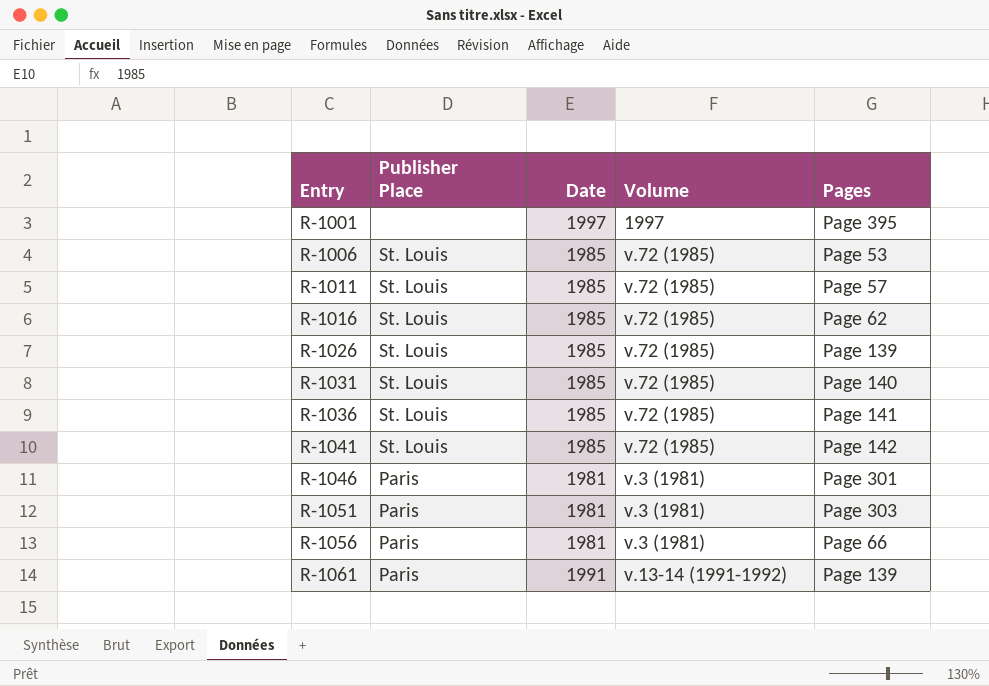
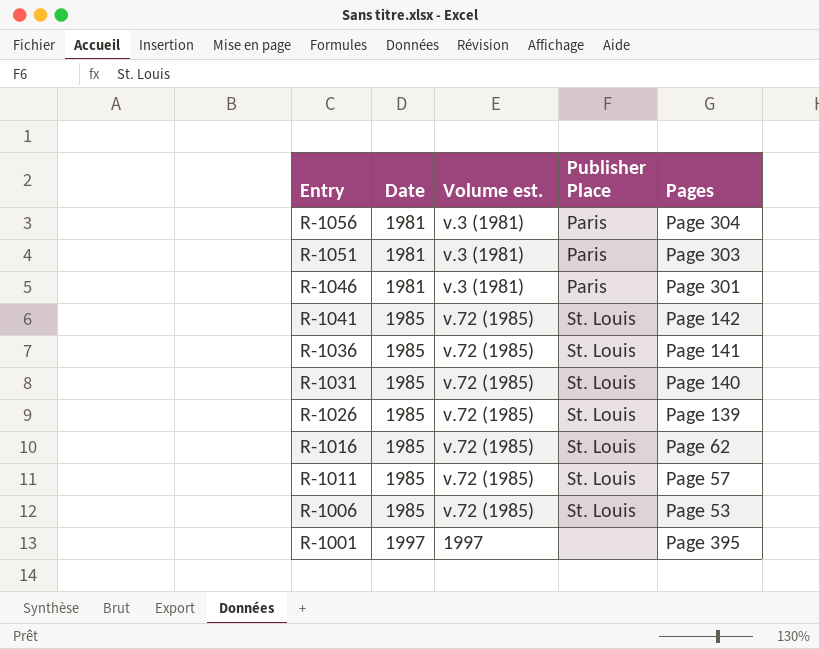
row order: Entry ascending -> Entry descending
column name: Volume -> Volume est.
column Publisher Place | position: 2 -> 4
row R-1061: Paris | 1991 | v.13-14 (1991-1992) | Page 139 -> none
R-1056 | Pages: Page 66 -> Page 304

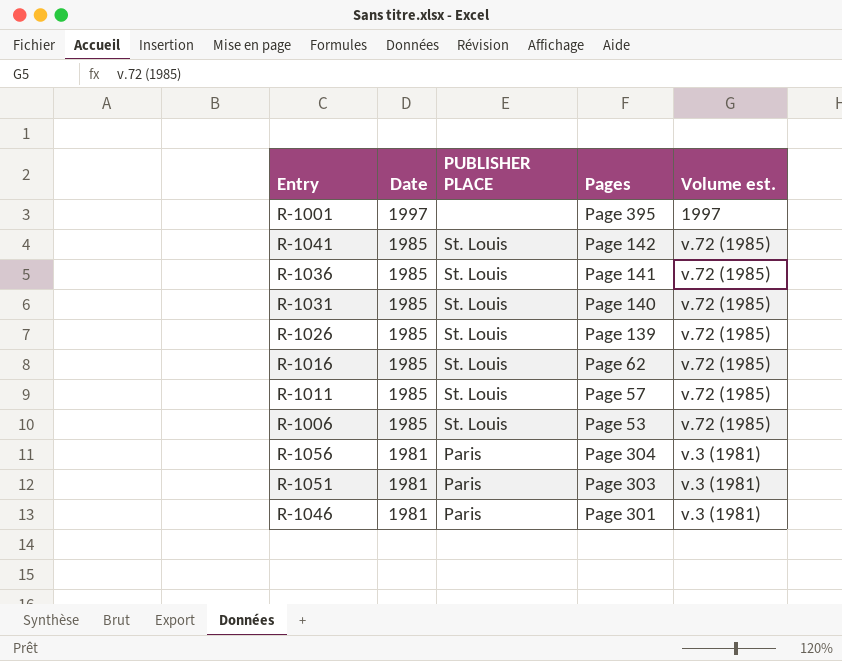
row order: Entry descending -> Date descending
column name: Publisher Place -> PUBLISHER PLACE
column Volume est. | position: 3 -> 5

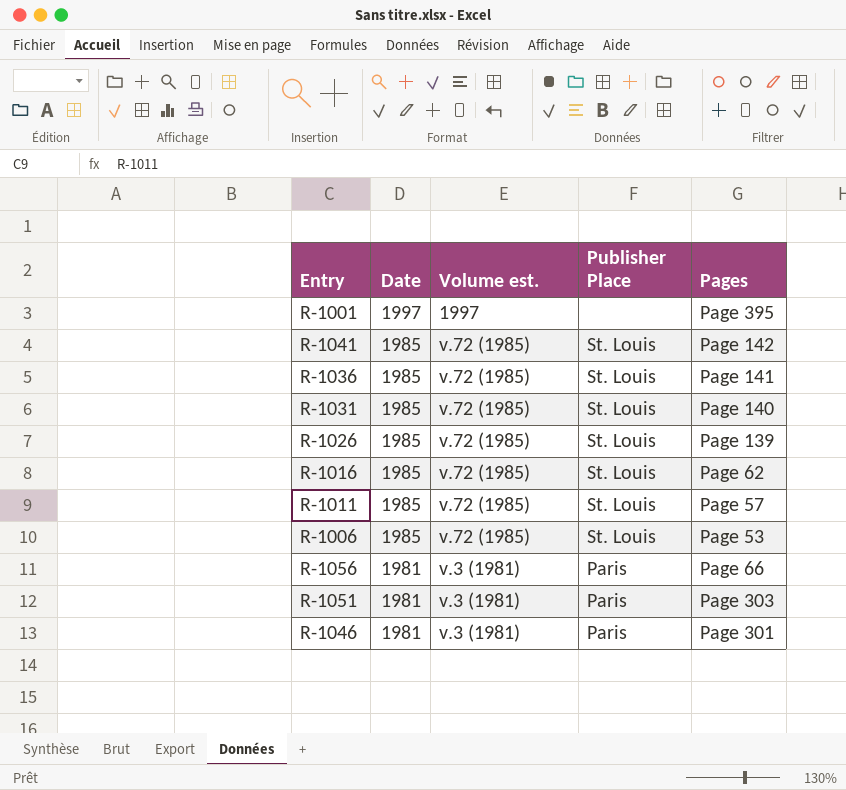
column Volume est. | position: 5 -> 3
column name: PUBLISHER PLACE -> Publisher Place
R-1056 | Pages: Page 304 -> Page 66

